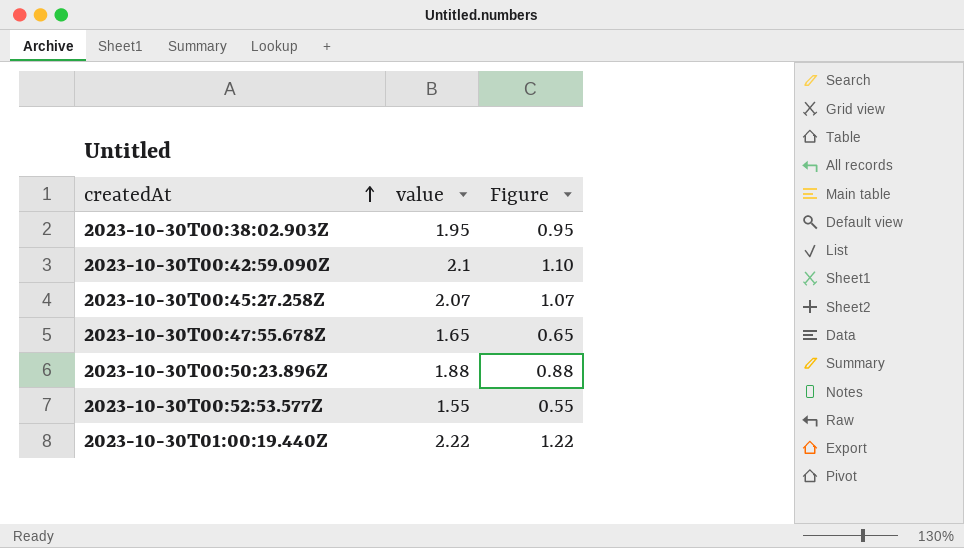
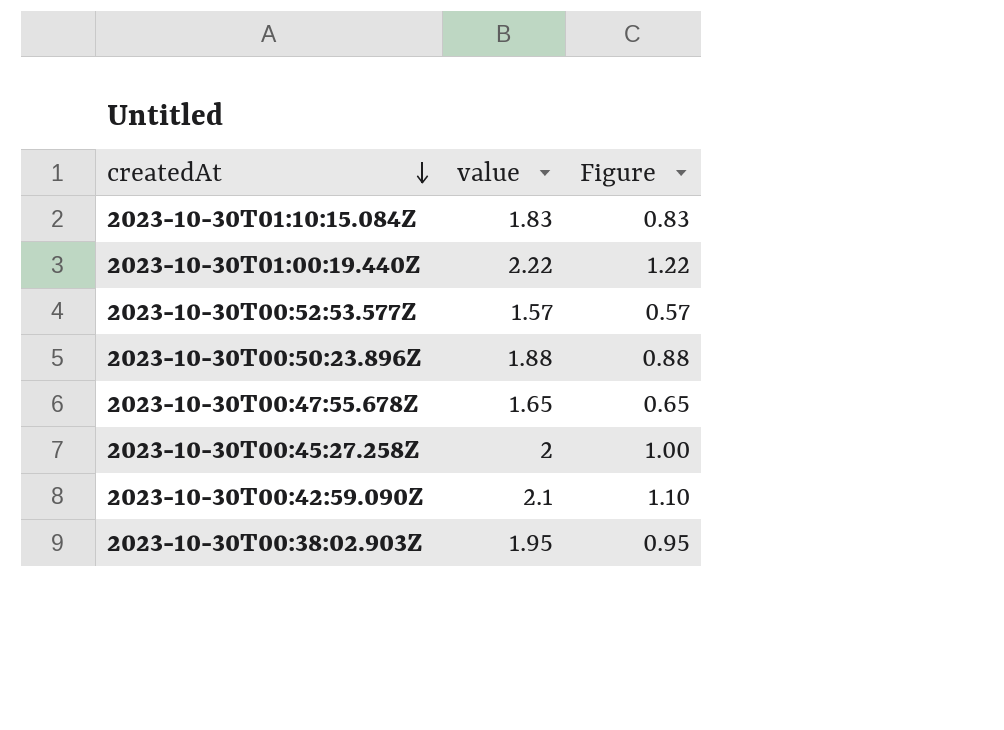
row order: createdAt ascending -> createdAt descending
row 2023-10-30T01:10:15.084Z: none -> 1.83 | 0.83
2023-10-30T00:52:53.577Z | value: 1.55 -> 1.57
2023-10-30T00:52:53.577Z | Figure: 0.55 -> 0.57
2023-10-30T00:45:27.258Z | value: 2.07 -> 2
2023-10-30T00:45:27.258Z | Figure: 1.07 -> 1.00

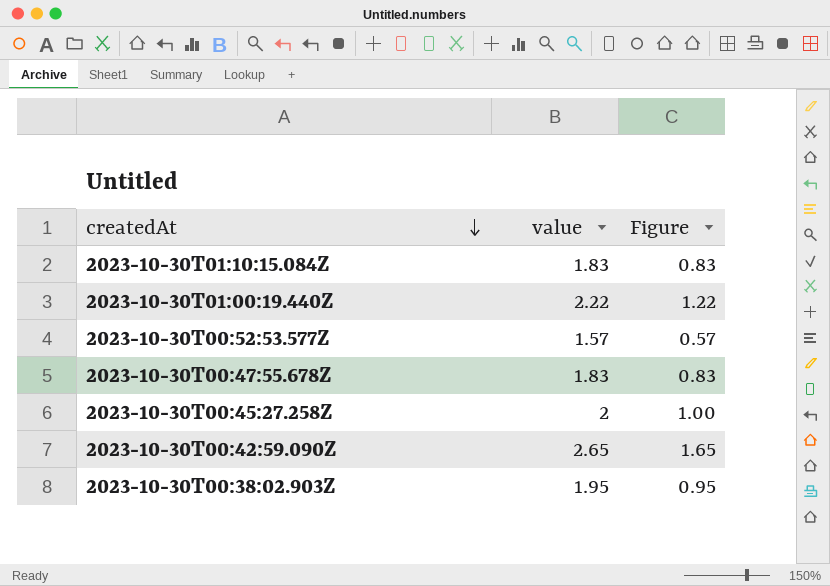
row 2023-10-30T00:50:23.896Z: 1.88 | 0.88 -> none
2023-10-30T00:47:55.678Z | value: 1.65 -> 1.83
2023-10-30T00:47:55.678Z | Figure: 0.65 -> 0.83
2023-10-30T00:42:59.090Z | value: 2.1 -> 2.65
2023-10-30T00:42:59.090Z | Figure: 1.10 -> 1.65

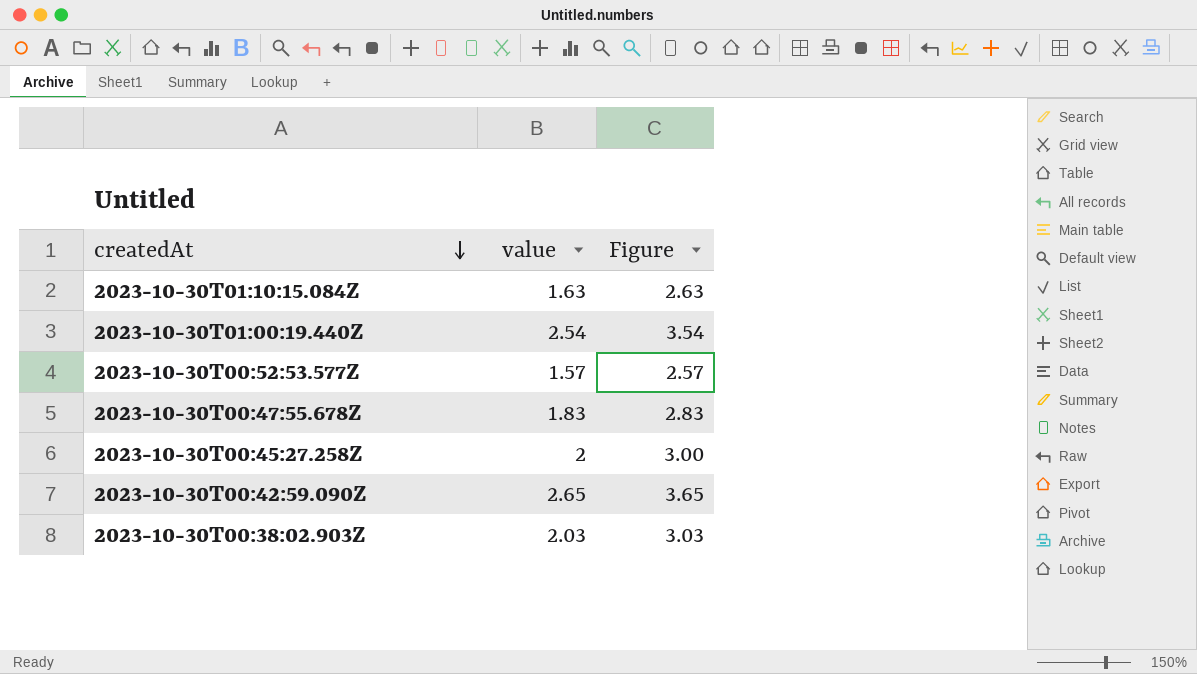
column Figure | formula: [value] - 1 -> [value] + 1
2023-10-30T01:10:15.084Z | value: 1.83 -> 1.63
2023-10-30T01:00:19.440Z | value: 2.22 -> 2.54
2023-10-30T00:38:02.903Z | value: 1.95 -> 2.03

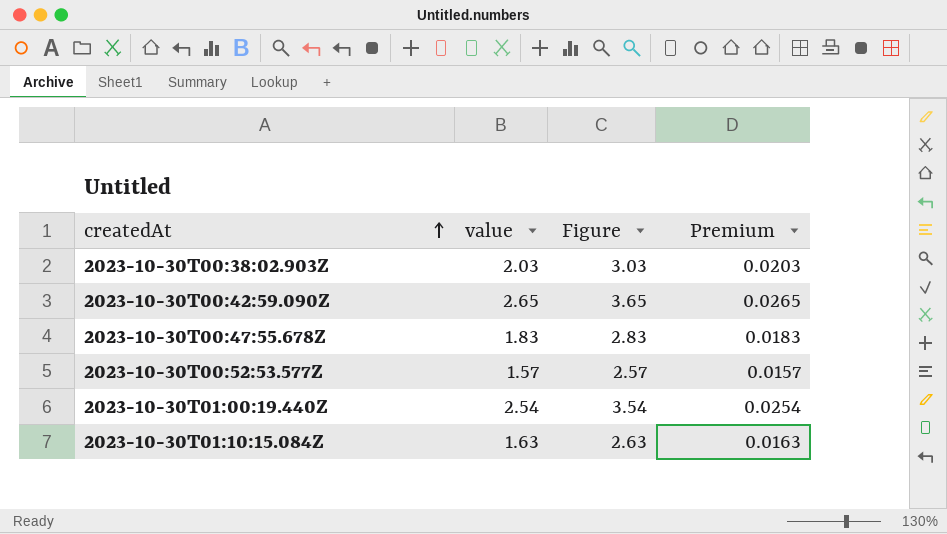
row order: createdAt descending -> createdAt ascending
column Premium | formula: none -> [value] * 0.01
row 2023-10-30T00:45:27.258Z: 2 | 3.00 -> none

